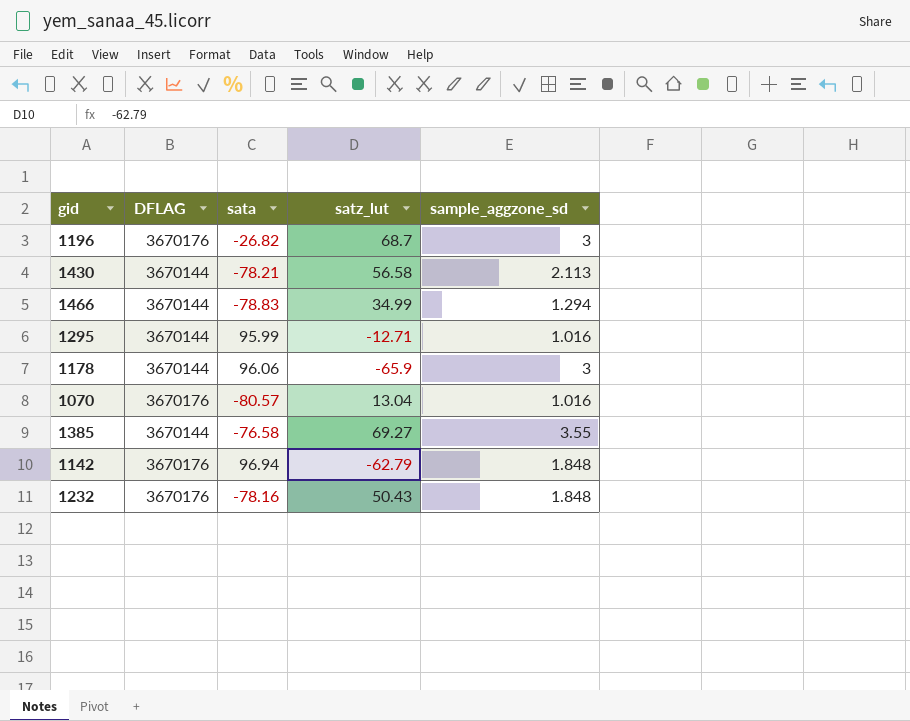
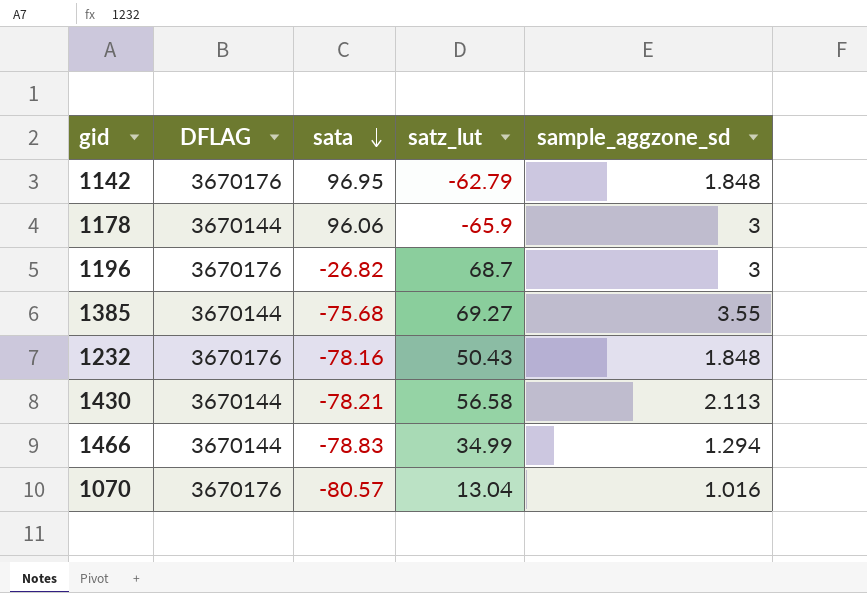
row order: none -> sata descending
row 1295: 3670144 | 95.99 | -12.71 | 1.016 -> none
1142 | sata: 96.94 -> 96.95
1385 | sata: -76.58 -> -75.68

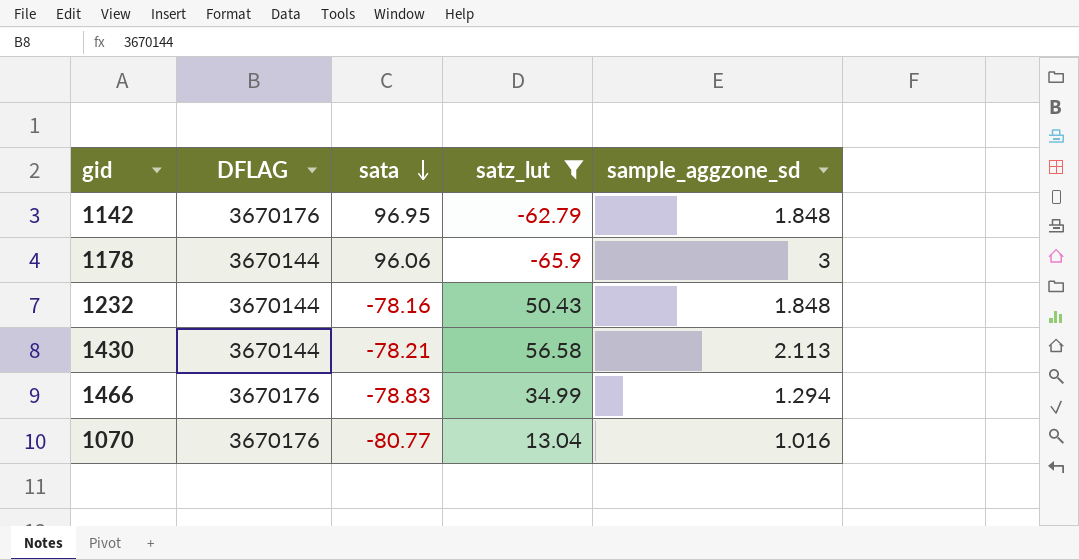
filter: none -> satz_lut <= 56.58
1232 | DFLAG: 3670176 -> 3670144
1466 | DFLAG: 3670144 -> 3670176
1070 | sata: -80.57 -> -80.77

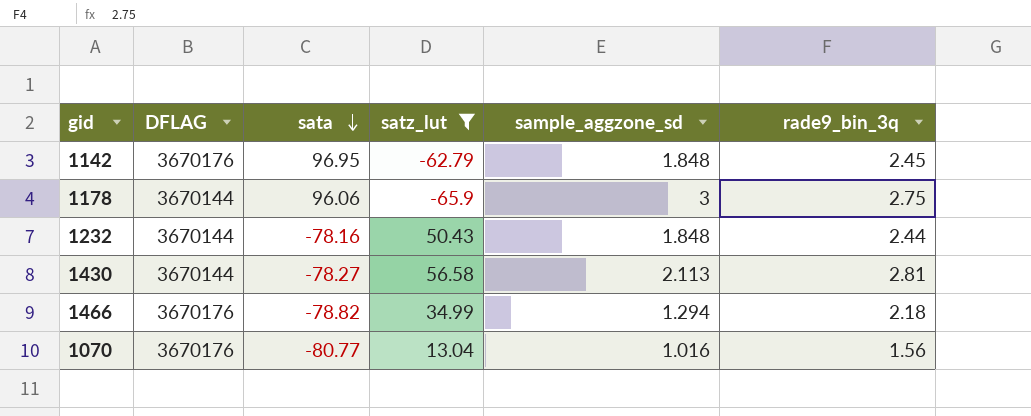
column rade9_bin_3q | position: none -> 6
1430 | sata: -78.21 -> -78.27
1466 | sata: -78.83 -> -78.82

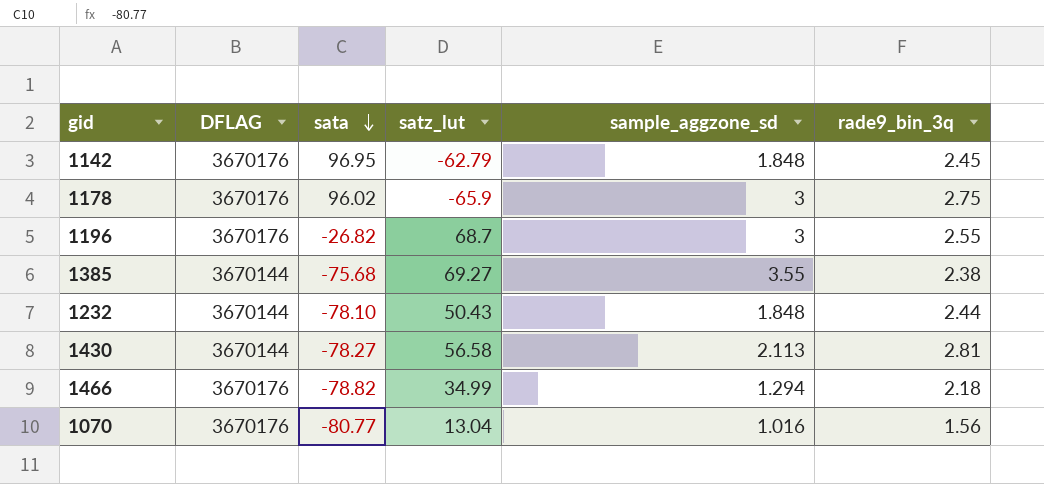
filter: satz_lut <= 56.58 -> none
1178 | DFLAG: 3670144 -> 3670176
1178 | sata: 96.06 -> 96.02
1232 | sata: -78.16 -> -78.10

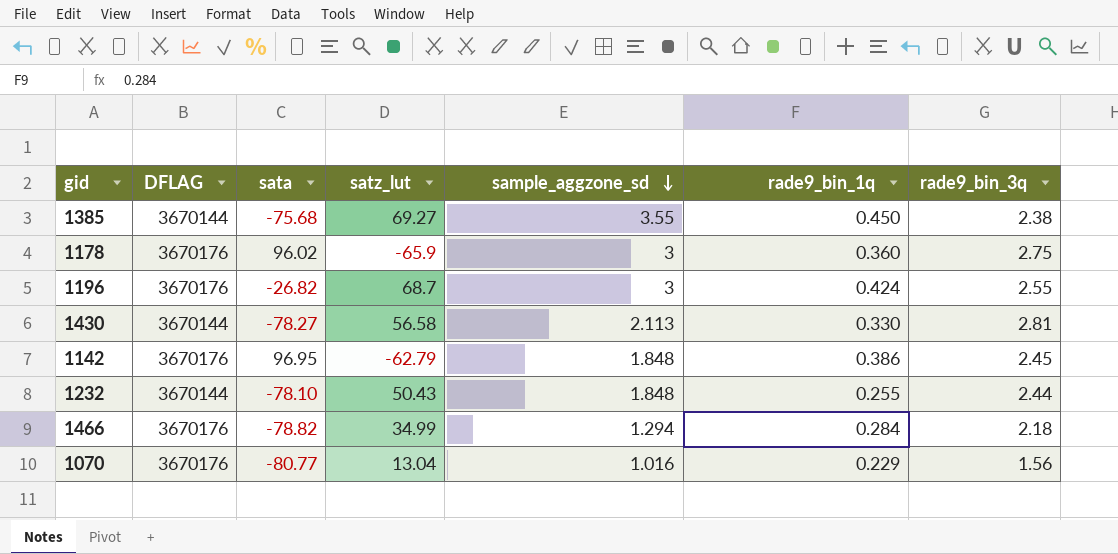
row order: sata descending -> sample_aggzone_sd descending
column rade9_bin_1q | position: none -> 6

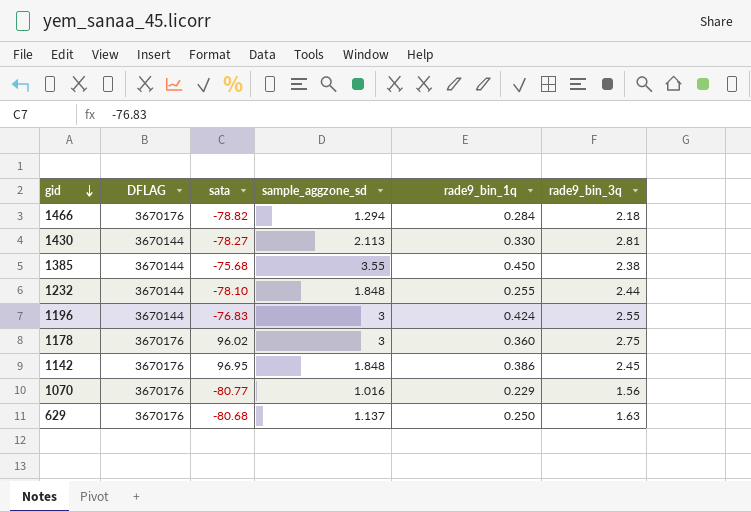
row order: sample_aggzone_sd descending -> gid descending
column satz_lut | position: 4 -> none
1196 | DFLAG: 3670176 -> 3670144
1196 | sata: -26.82 -> -76.83
row 629: none -> 3670176 | -80.68 | 1.137 | 0.250 | 1.63

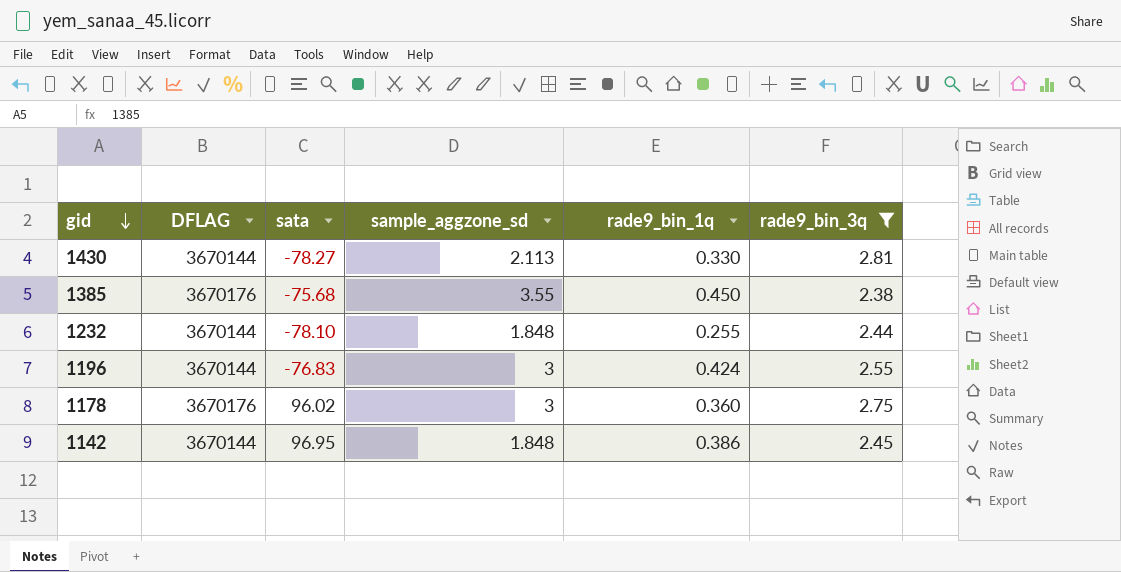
filter: none -> rade9_bin_3q >= 2.38
1385 | DFLAG: 3670144 -> 3670176
1142 | DFLAG: 3670176 -> 3670144

